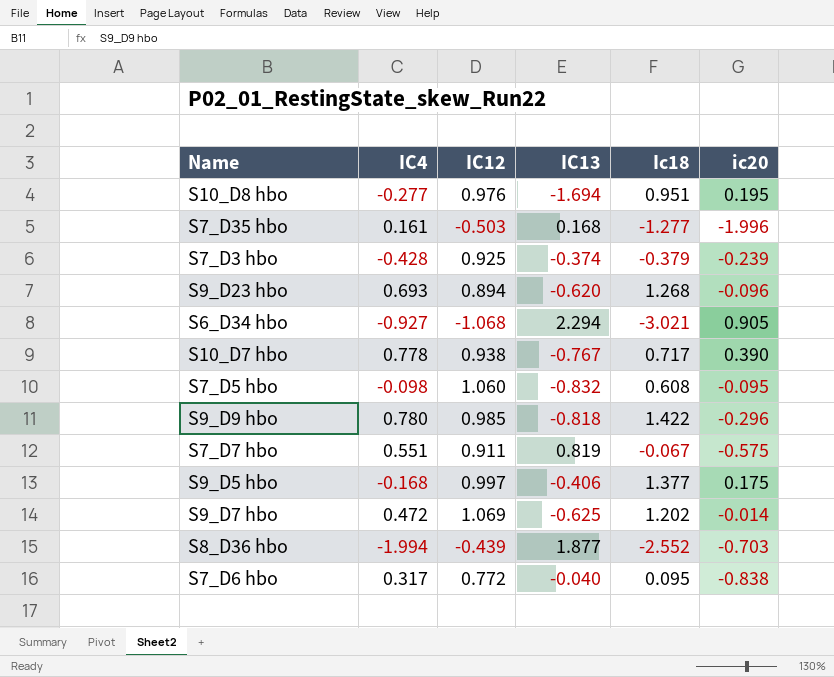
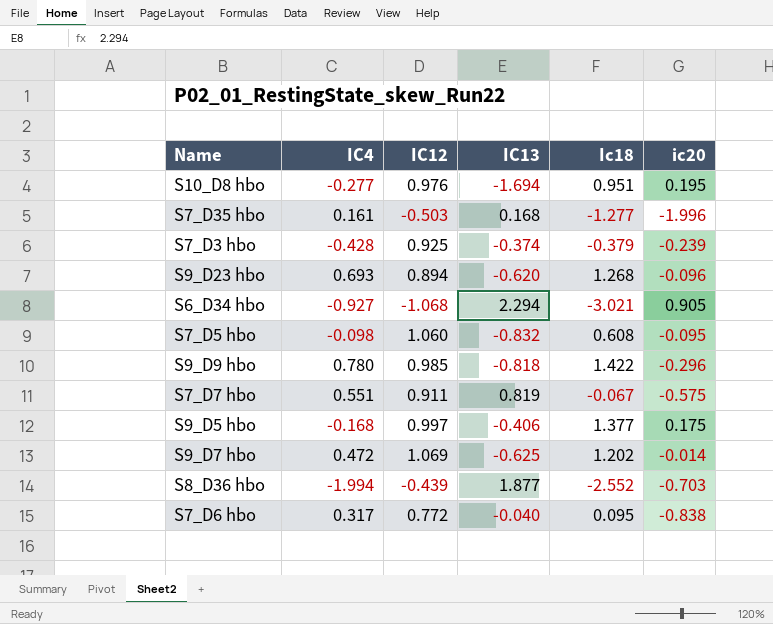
row S10_D7 hbo: 0.778 | 0.938 | -0.767 | 0.717 | 0.390 -> none

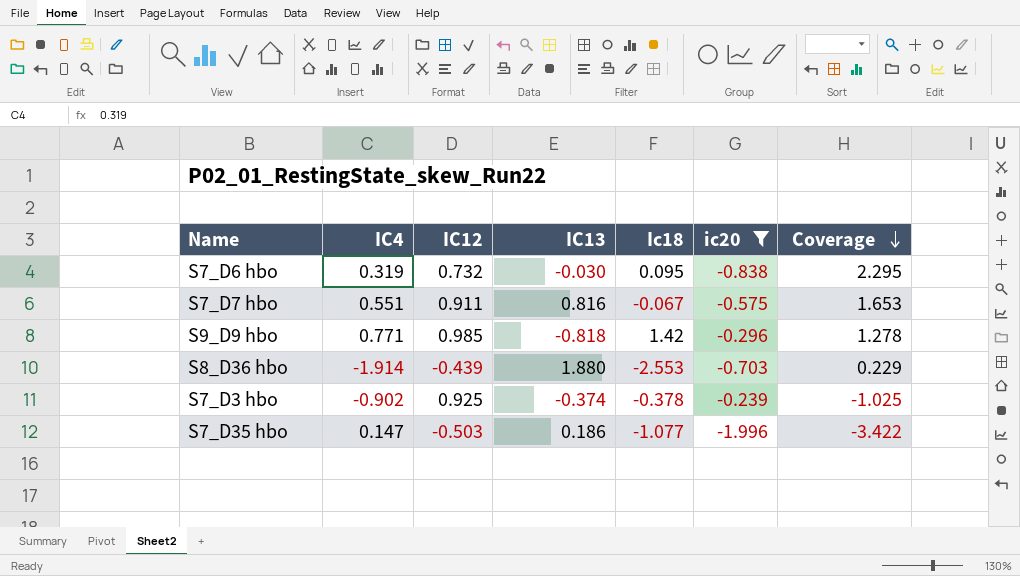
filter: none -> ic20 <= -0.239
row order: none -> Coverage descending
column Coverage | formula: none -> [IC12] / [IC4]
S7_D6 hbo | IC4: 0.317 -> 0.319
S7_D6 hbo | IC12: 0.772 -> 0.732
S7_D6 hbo | IC13: -0.040 -> -0.030
S7_D7 hbo | IC13: 0.819 -> 0.816
S9_D9 hbo | IC4: 0.780 -> 0.771
S9_D9 hbo | Ic18: 1.422 -> 1.42
S8_D36 hbo | IC4: -1.994 -> -1.914
S8_D36 hbo | IC13: 1.877 -> 1.880
S8_D36 hbo | Ic18: -2.552 -> -2.553
S7_D3 hbo | IC4: -0.428 -> -0.902
S7_D3 hbo | Ic18: -0.379 -> -0.378
S7_D35 hbo | IC4: 0.161 -> 0.147
S7_D35 hbo | IC13: 0.168 -> 0.186
S7_D35 hbo | Ic18: -1.277 -> -1.077

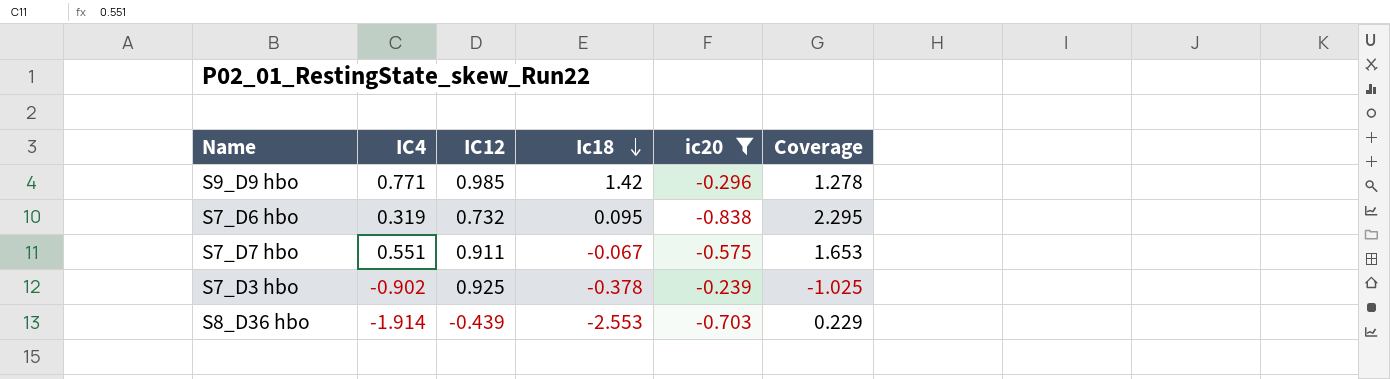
row order: Coverage descending -> Ic18 descending
column IC13 | position: 4 -> none
row S7_D35 hbo: 0.147 | -0.503 | 0.186 | -1.077 | -1.996 | -3.422 -> none

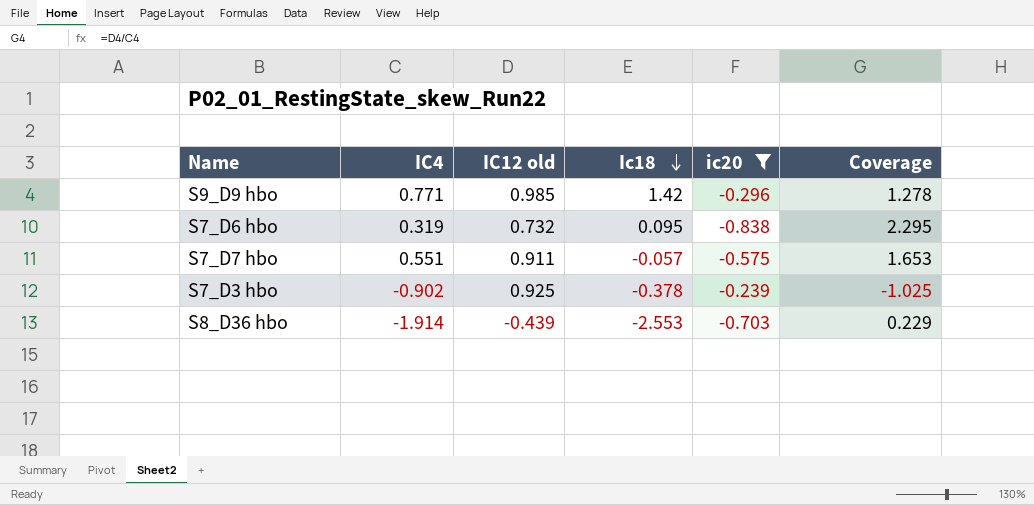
column name: IC12 -> IC12 old
S7_D7 hbo | Ic18: -0.067 -> -0.057

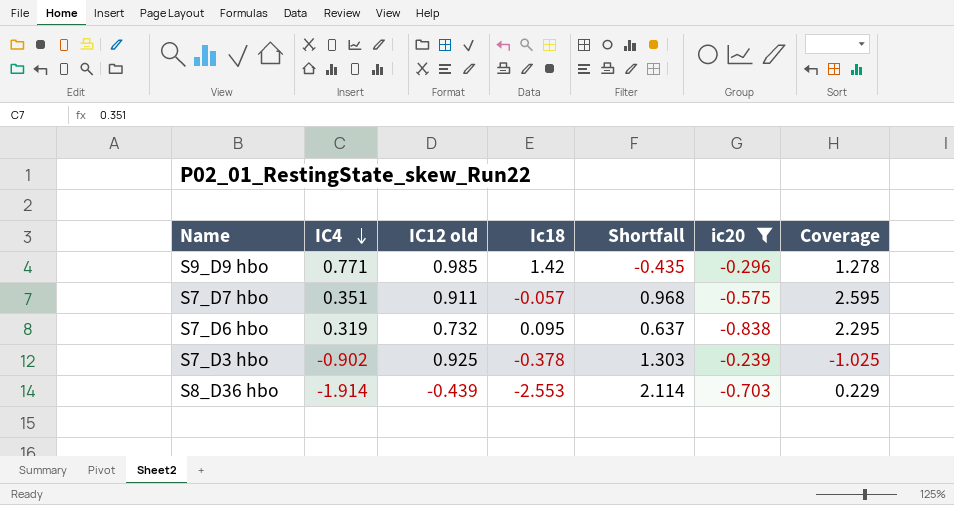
row order: Ic18 descending -> IC4 descending
column Shortfall | formula: none -> [IC12 old] - [Ic18]
S7_D7 hbo | IC4: 0.551 -> 0.351
S7_D7 hbo | Coverage: 1.653 -> 2.595

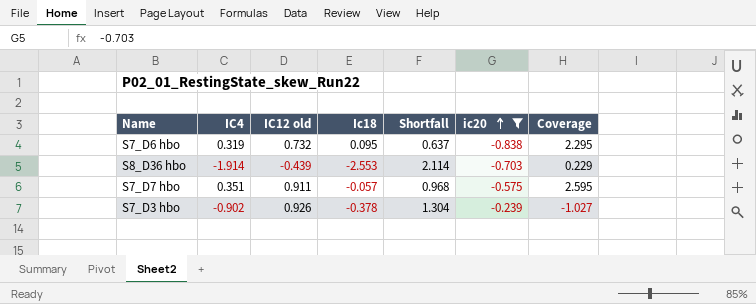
row order: IC4 descending -> ic20 ascending
row S9_D9 hbo: 0.771 | 0.985 | 1.42 | -0.435 | -0.296 | 1.278 -> none
S7_D3 hbo | IC12 old: 0.925 -> 0.926
S7_D3 hbo | Shortfall: 1.303 -> 1.304
S7_D3 hbo | Coverage: -1.025 -> -1.027

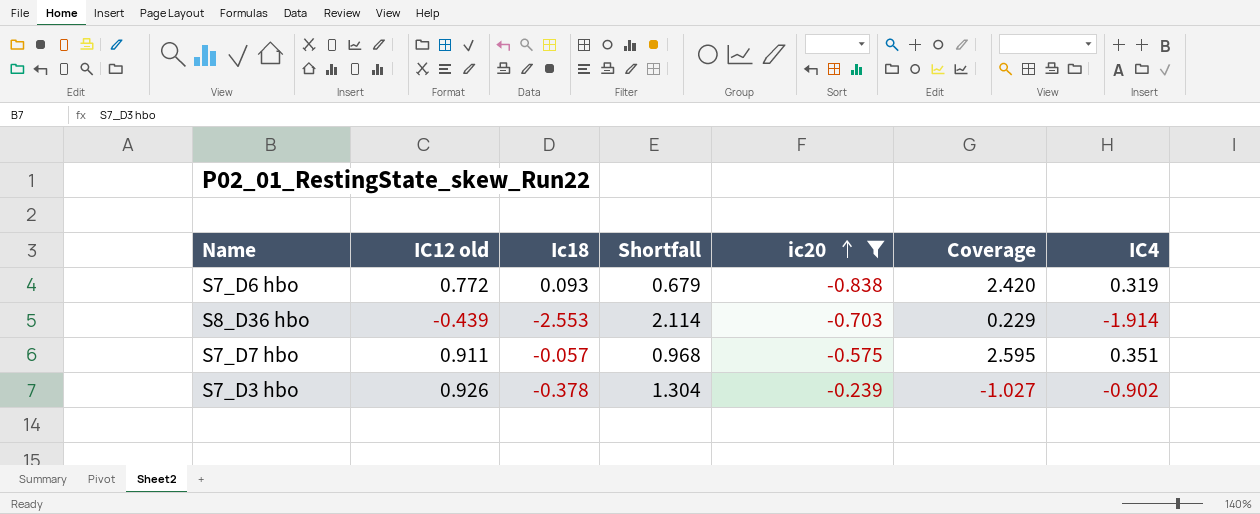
column IC4 | position: 2 -> 7
S7_D6 hbo | IC12 old: 0.732 -> 0.772
S7_D6 hbo | Ic18: 0.095 -> 0.093
S7_D6 hbo | Shortfall: 0.637 -> 0.679
S7_D6 hbo | Coverage: 2.295 -> 2.420

